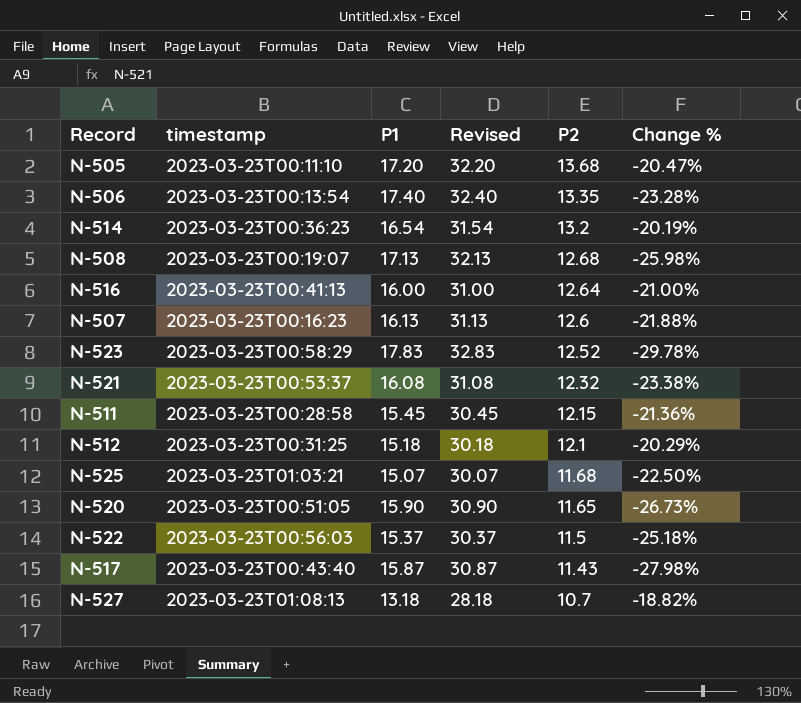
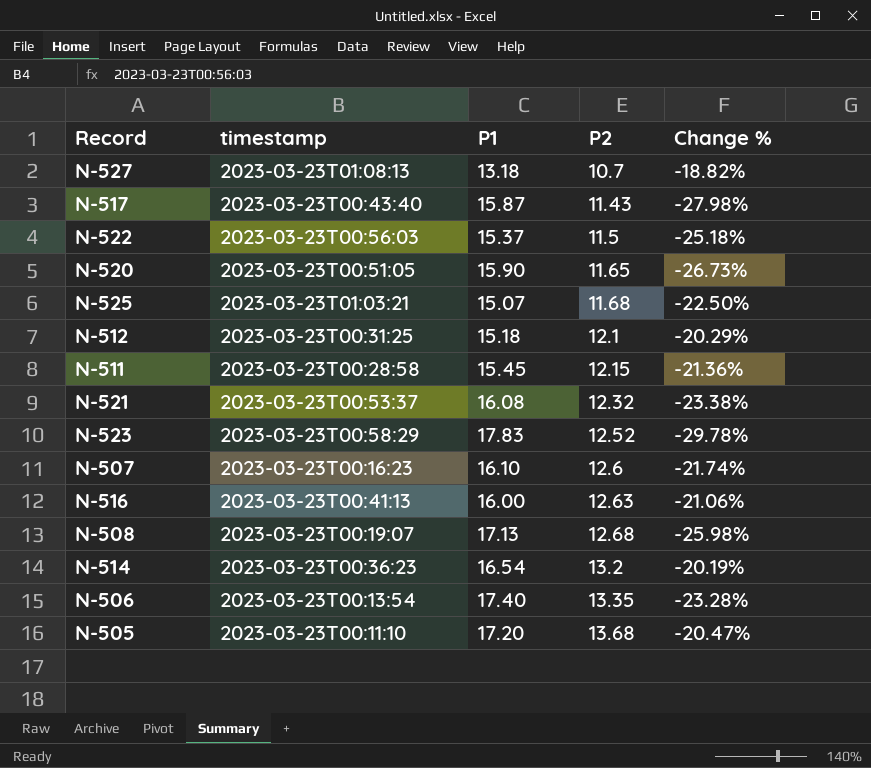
row order: P2 descending -> P2 ascending
column Revised | formula: [P1] + 15 -> none
N-507 | P1: 16.13 -> 16.10
N-507 | Change %: -21.88% -> -21.74%
N-516 | P2: 12.64 -> 12.63
N-516 | Change %: -21.00% -> -21.06%

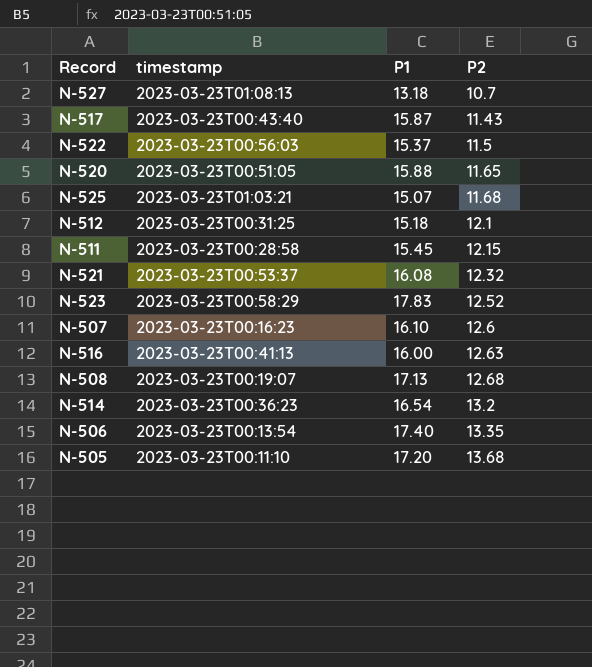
column Change % | formula: ([P2] - [P1]) / [P1] -> none
N-520 | P1: 15.90 -> 15.88

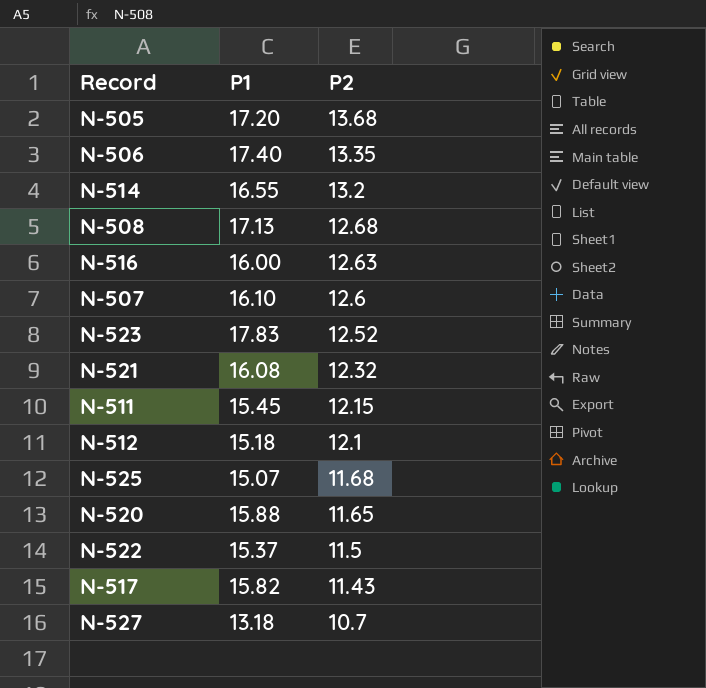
row order: P2 ascending -> P2 descending
column timestamp | position: 2 -> none
N-514 | P1: 16.54 -> 16.55
N-517 | P1: 15.87 -> 15.82

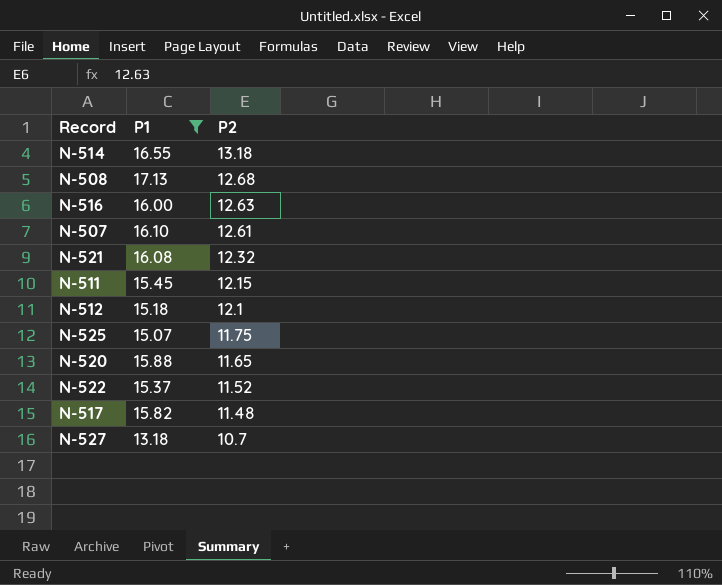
filter: none -> P1 <= 17.13
N-514 | P2: 13.2 -> 13.18
N-507 | P2: 12.6 -> 12.61
N-525 | P2: 11.68 -> 11.75
N-522 | P2: 11.5 -> 11.52
N-517 | P2: 11.43 -> 11.48

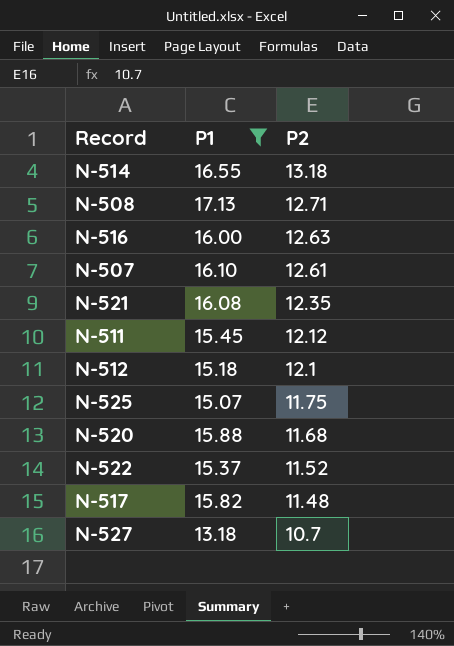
N-508 | P2: 12.68 -> 12.71
N-521 | P2: 12.32 -> 12.35
N-511 | P2: 12.15 -> 12.12
N-520 | P2: 11.65 -> 11.68

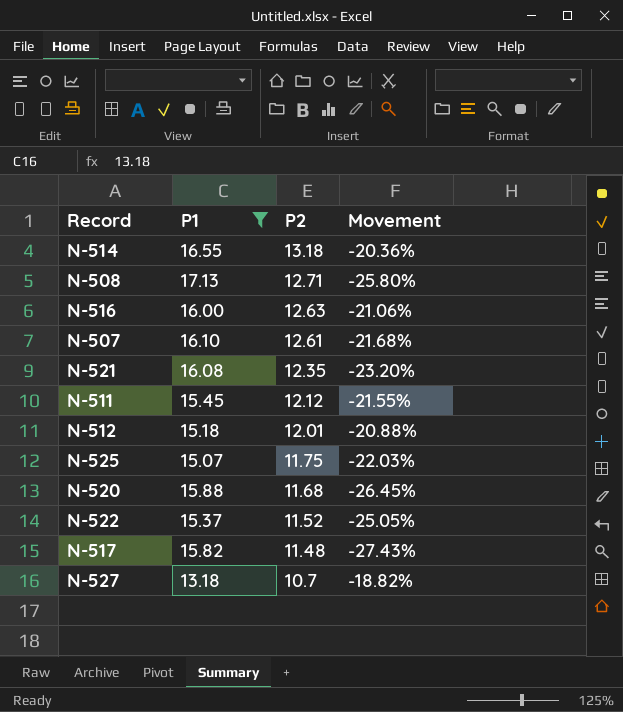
column Movement | formula: none -> ([P2] - [P1]) / [P1]
N-512 | P2: 12.1 -> 12.01

